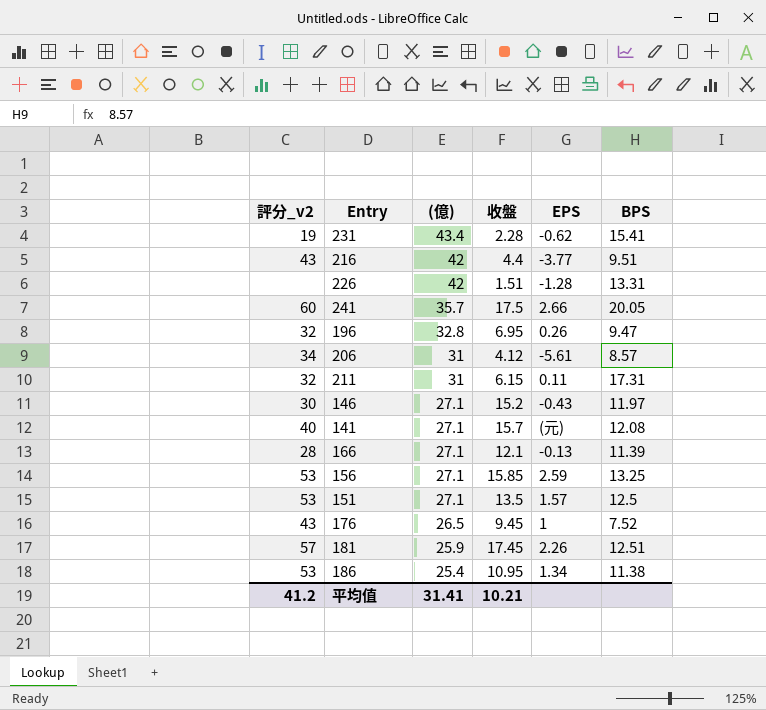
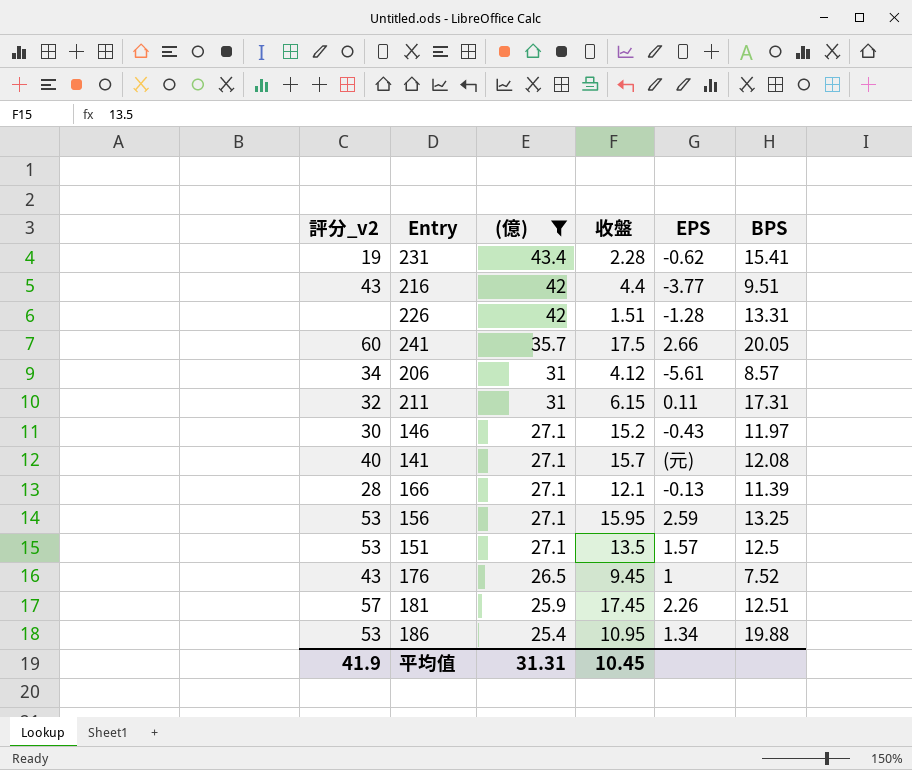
filter: none -> (億) != 32.8
156 | 收盤: 15.85 -> 15.95
186 | BPS: 11.38 -> 19.88
平均值 | 評分_v2: 41.2 -> 41.9
平均值 | (億): 31.41 -> 31.31
平均值 | 收盤: 10.21 -> 10.45

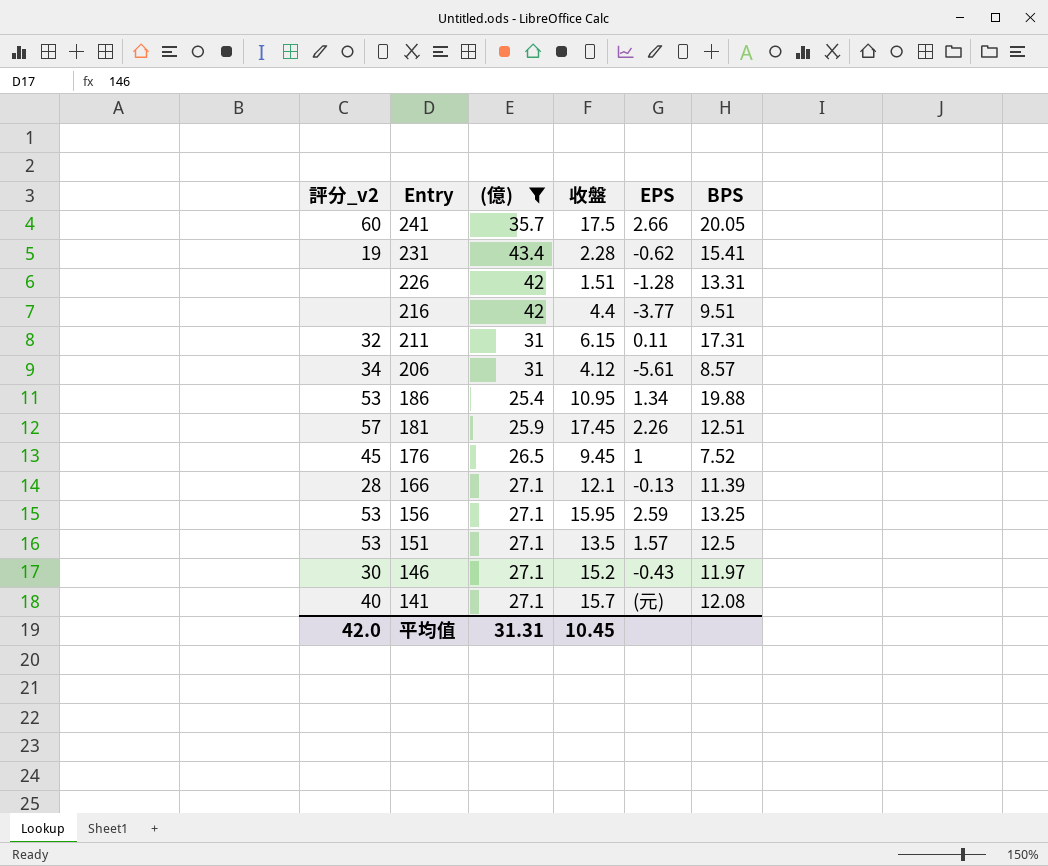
row order: (億) descending -> Entry descending
216 | 評分_v2: 43 -> none
176 | 評分_v2: 43 -> 45
平均值 | 評分_v2: 41.9 -> 42.0

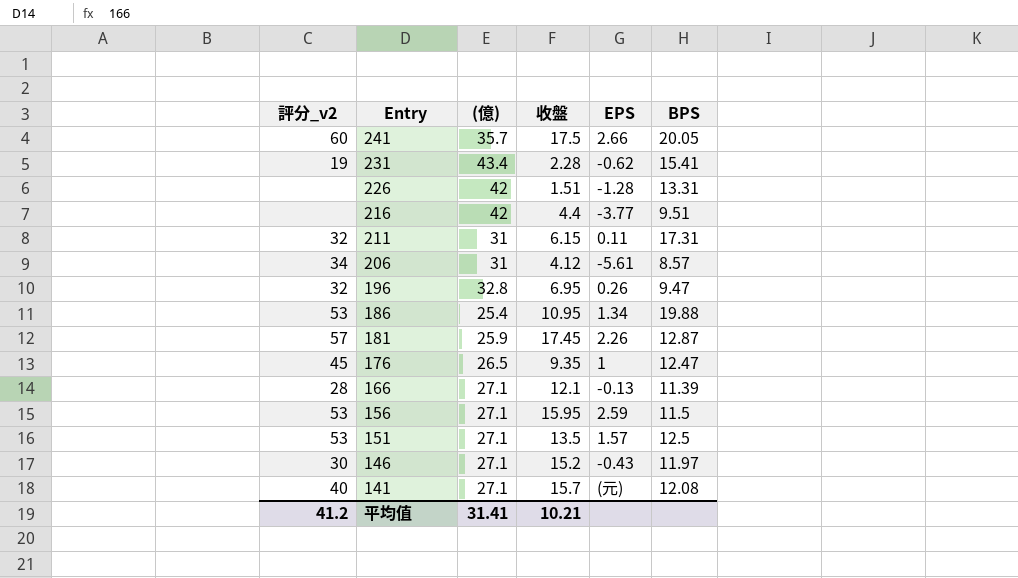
filter: (億) != 32.8 -> none
181 | BPS: 12.51 -> 12.87
176 | 收盤: 9.45 -> 9.35
176 | BPS: 7.52 -> 12.47
156 | BPS: 13.25 -> 11.5
平均值 | 評分_v2: 42.0 -> 41.2
平均值 | (億): 31.31 -> 31.41
平均值 | 收盤: 10.45 -> 10.21

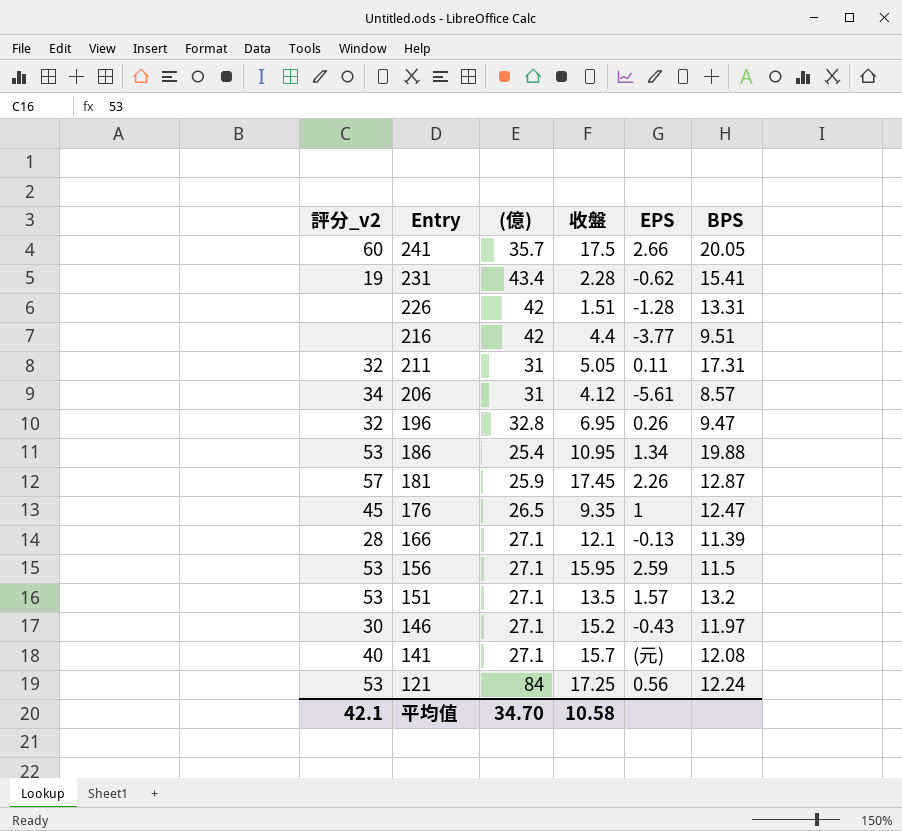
211 | 收盤: 6.15 -> 5.05
151 | BPS: 12.5 -> 13.2
row 121: none -> 53 | 84 | 17.25 | 0.56 | 12.24
平均值 | 評分_v2: 41.2 -> 42.1
平均值 | (億): 31.41 -> 34.70
平均值 | 收盤: 10.21 -> 10.58

